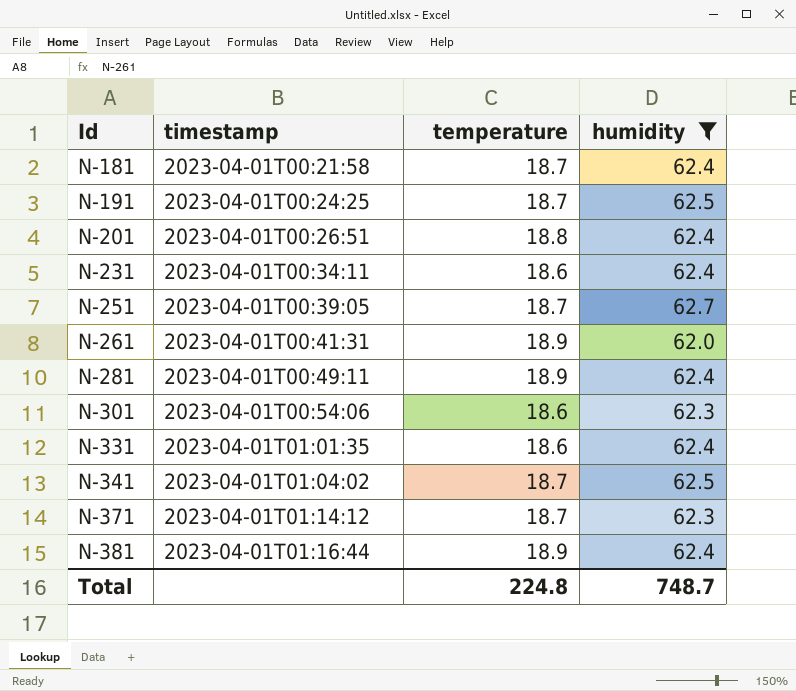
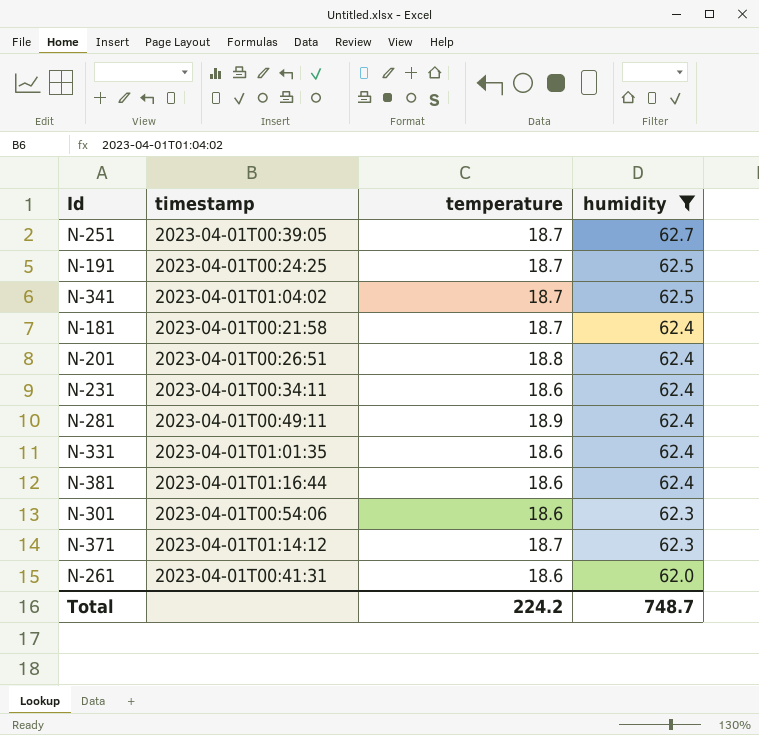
row order: Id ascending -> humidity descending
N-381 | temperature: 18.9 -> 18.6
N-261 | temperature: 18.9 -> 18.6
Total | temperature: 224.8 -> 224.2

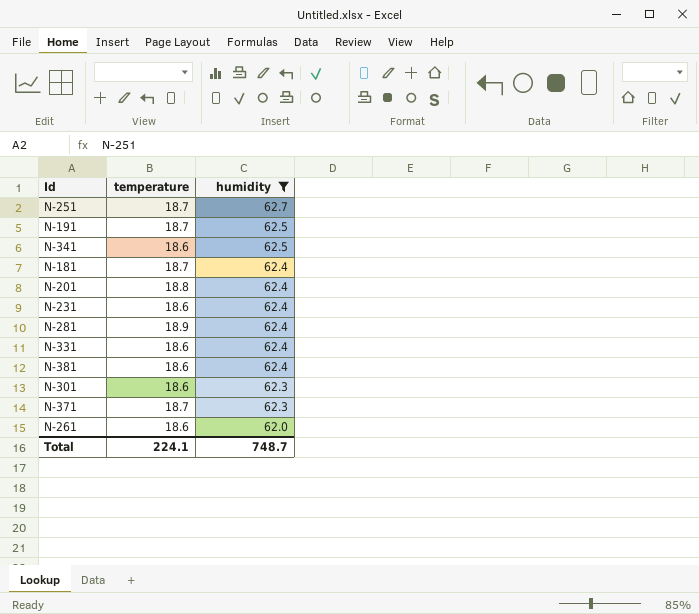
column timestamp | position: 2 -> none
N-341 | temperature: 18.7 -> 18.6
Total | temperature: 224.2 -> 224.1

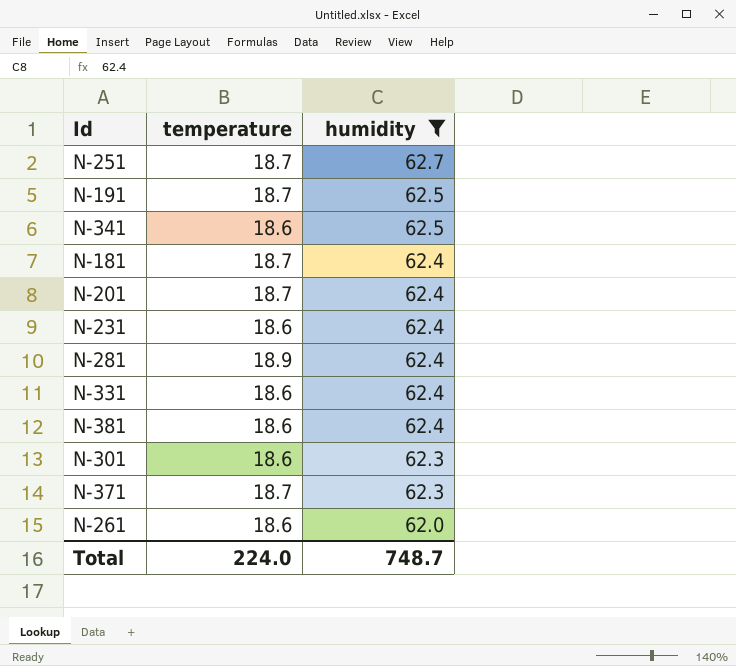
N-201 | temperature: 18.8 -> 18.7
Total | temperature: 224.1 -> 224.0

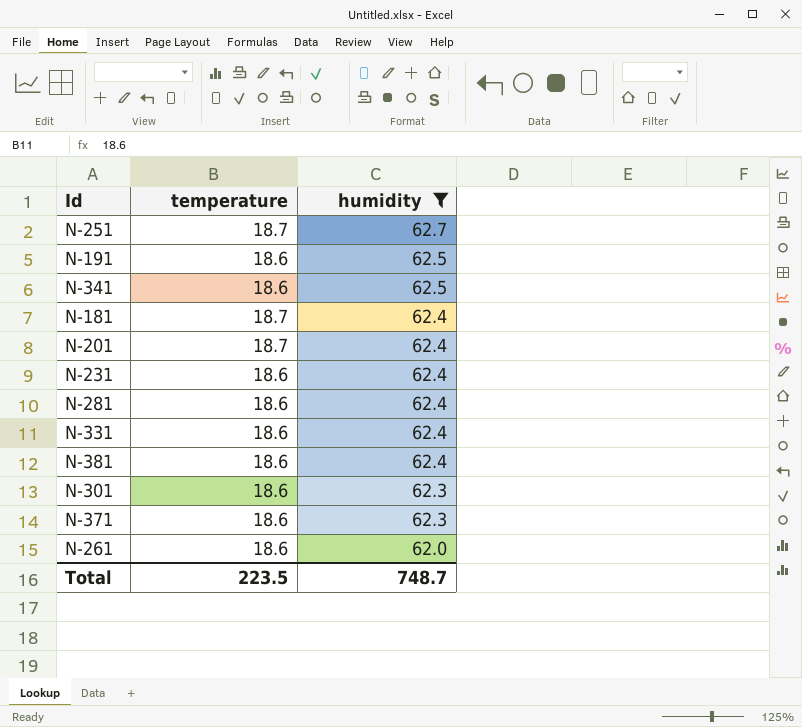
N-191 | temperature: 18.7 -> 18.6
N-281 | temperature: 18.9 -> 18.6
N-371 | temperature: 18.7 -> 18.6
Total | temperature: 224.0 -> 223.5

